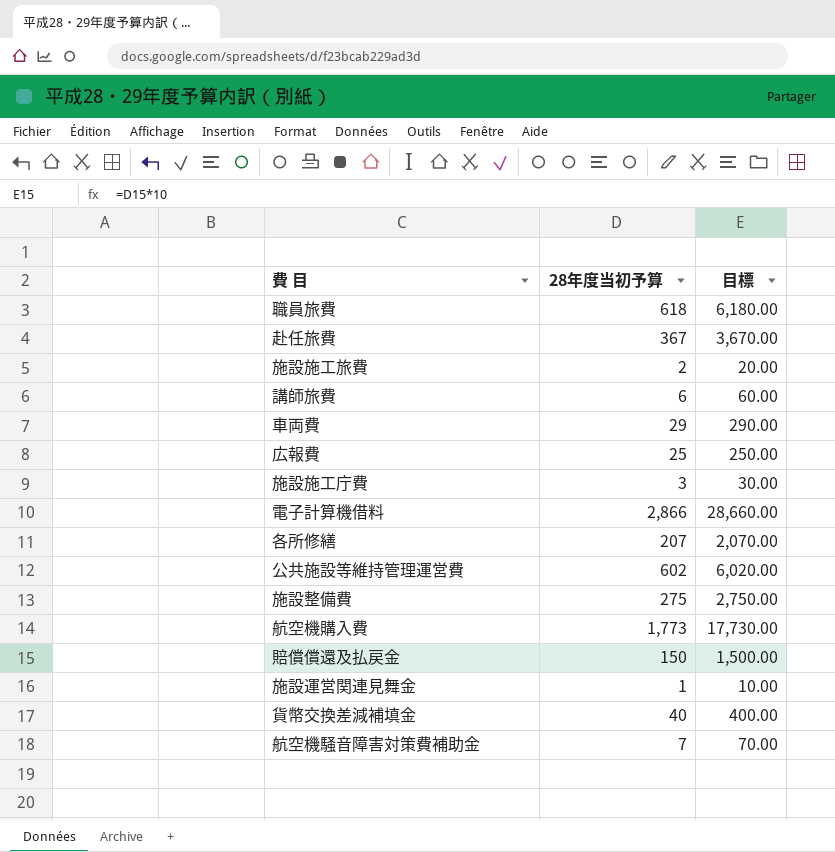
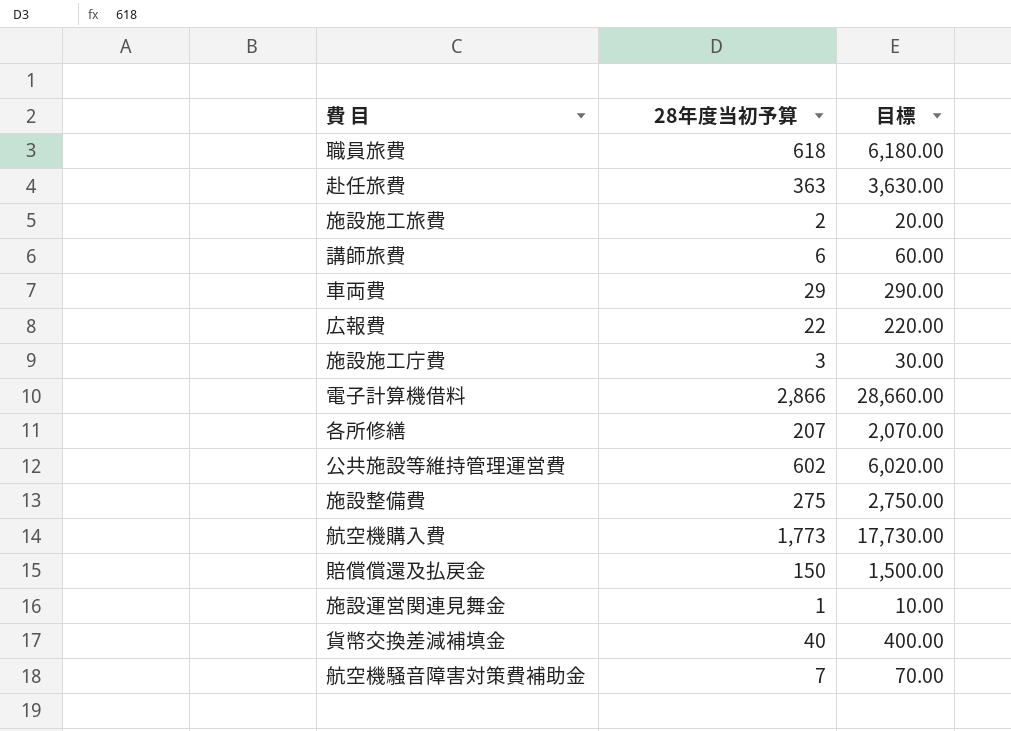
赴任旅費 | 28年度当初予算: 367 -> 363
赴任旅費 | 目標: 3,670.00 -> 3,630.00
広報費 | 28年度当初予算: 25 -> 22
広報費 | 目標: 250.00 -> 220.00

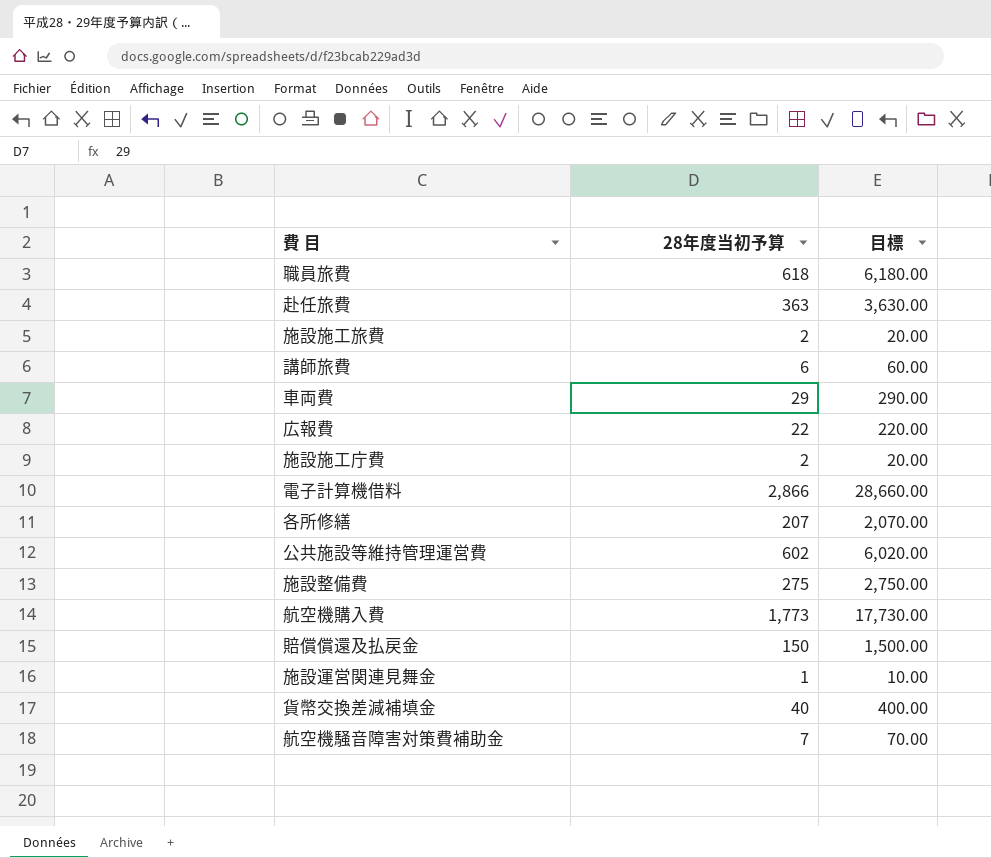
施設施工庁費 | 28年度当初予算: 3 -> 2
施設施工庁費 | 目標: 30.00 -> 20.00

